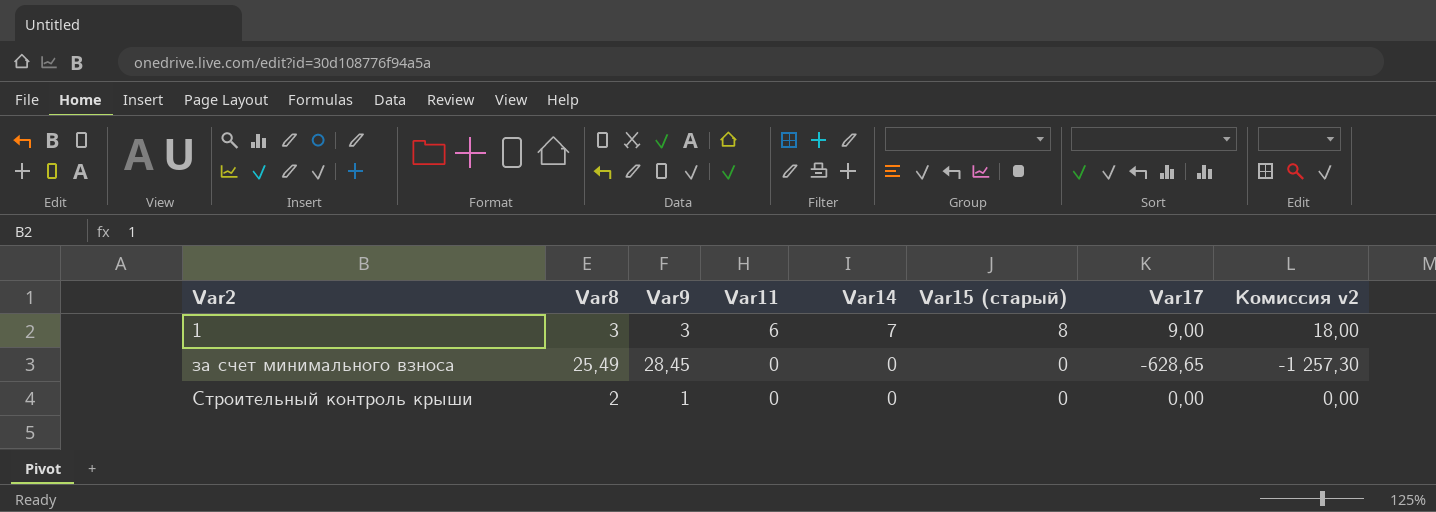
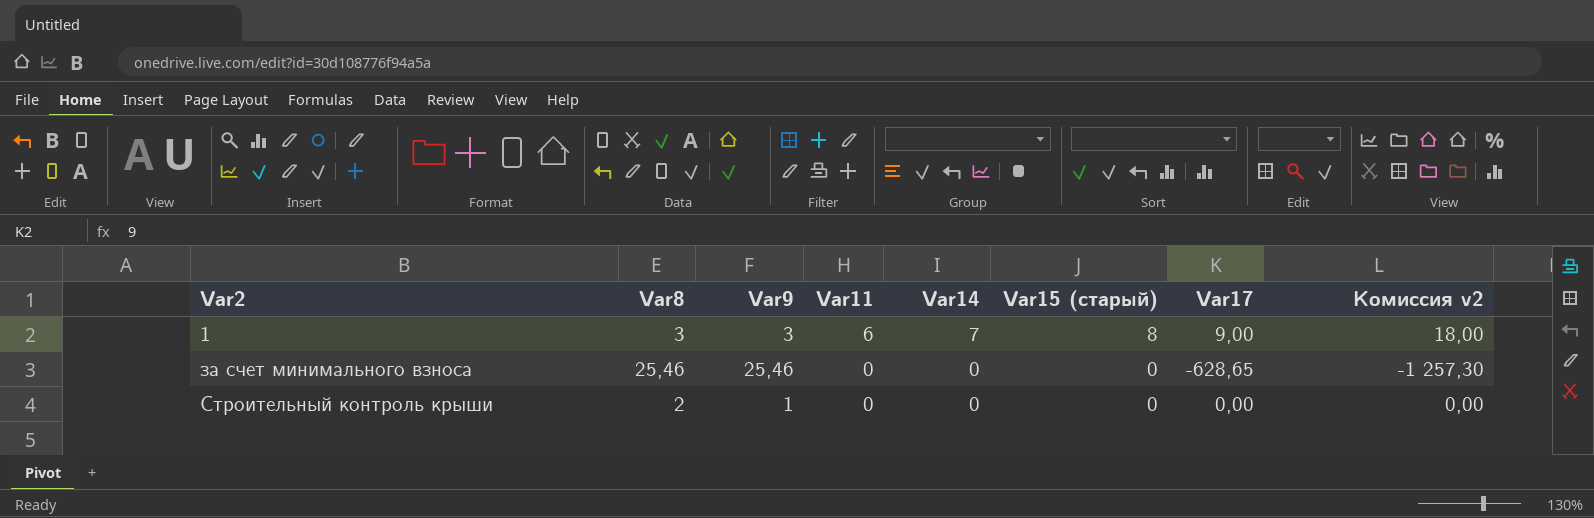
за счет минимального взноса | Var8: 25,49 -> 25,46
за счет минимального взноса | Var9: 28,45 -> 25,46

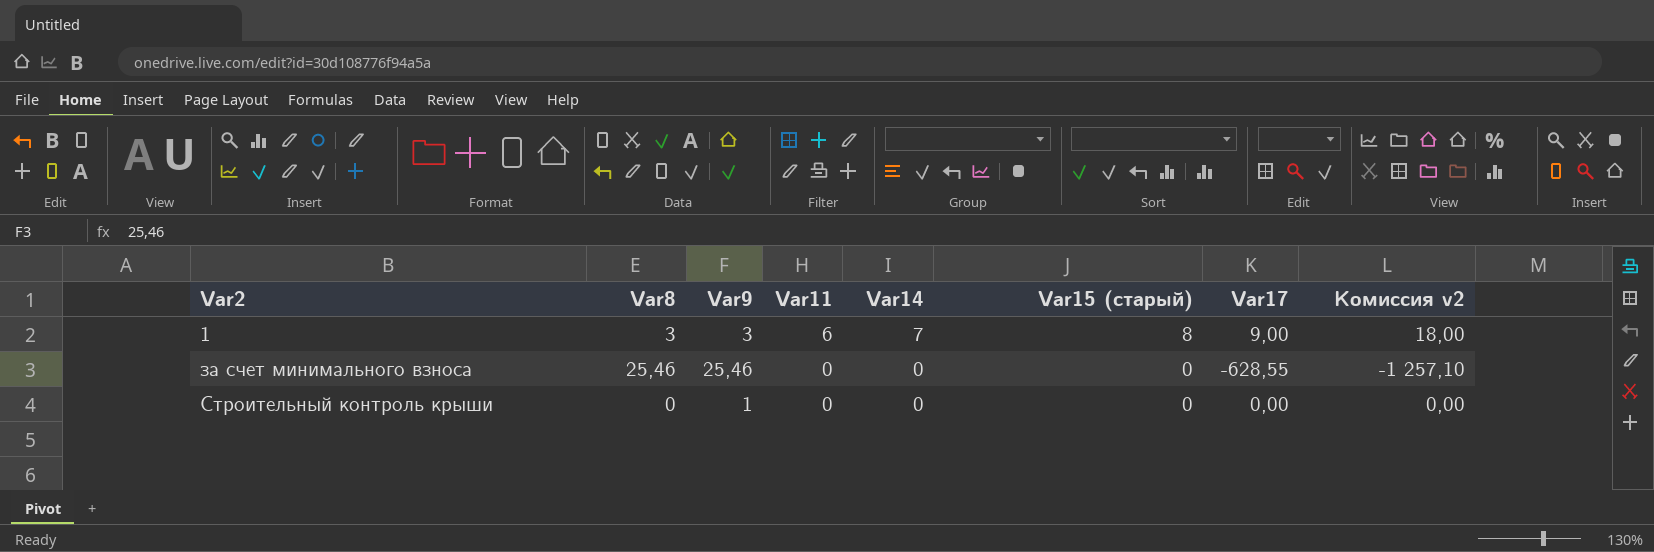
за счет минимального взноса | Var17: -628,65 -> -628,55
за счет минимального взноса | Комиссия v2: -1 257,30 -> -1 257,10
Строительный контроль крыши | Var8: 2 -> 0

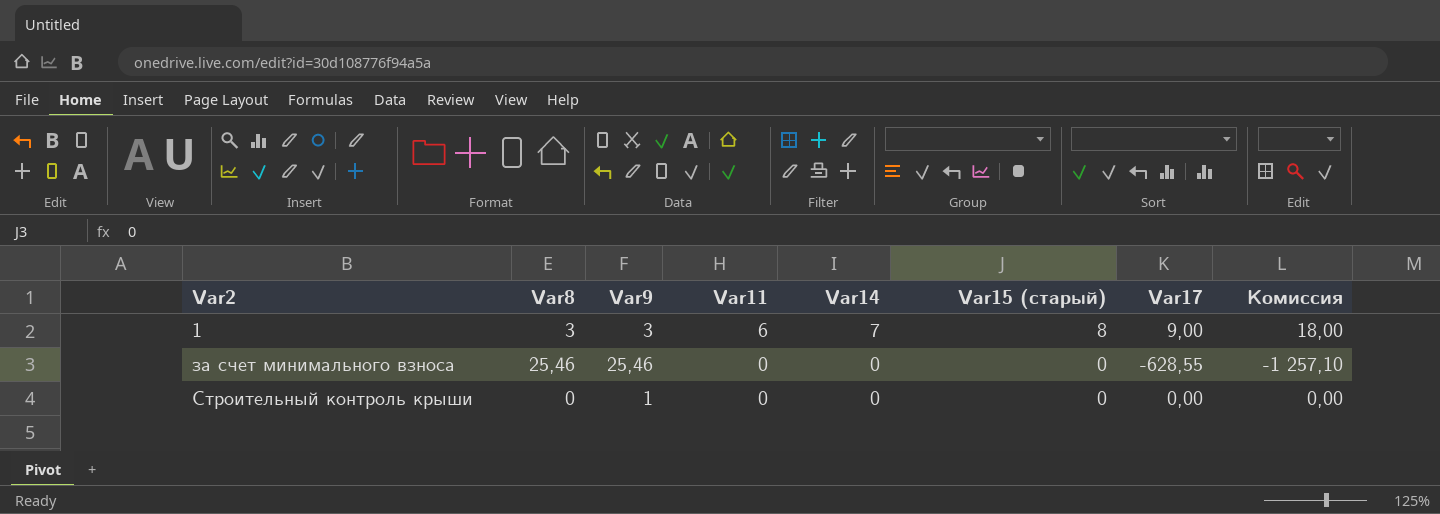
column name: Комиссия v2 -> Комиссия

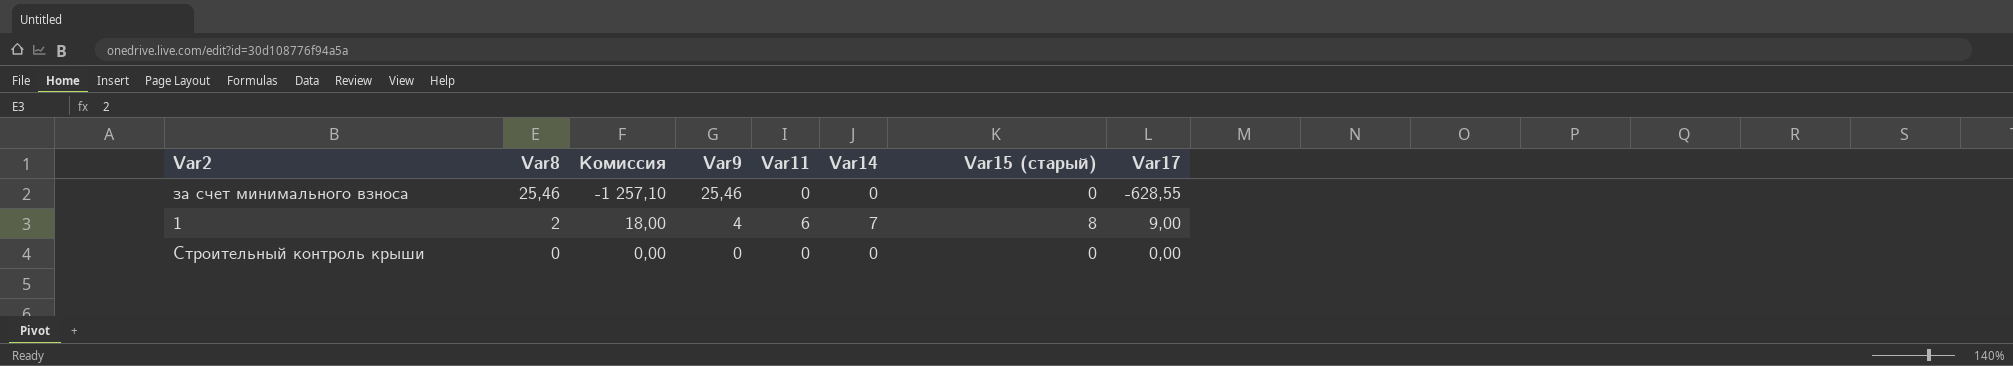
row order: Var2 ascending -> Var8 descending
column Комиссия | position: 8 -> 3
1 | Var8: 3 -> 2
1 | Var9: 3 -> 4
Строительный контроль крыши | Var9: 1 -> 0

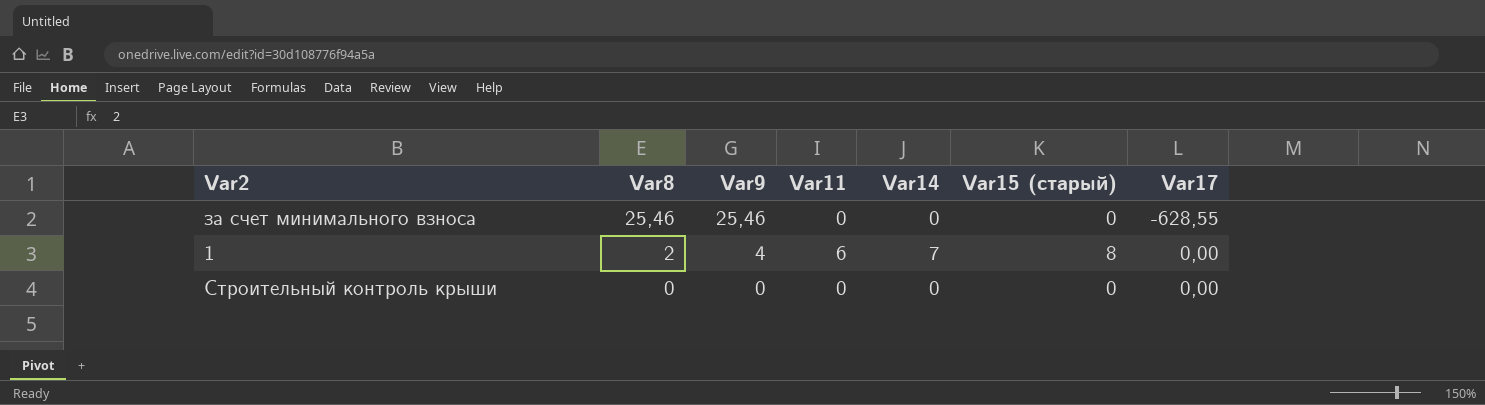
column Комиссия | formula: [Var17] * 2 -> none
1 | Var17: 9,00 -> 0,00

